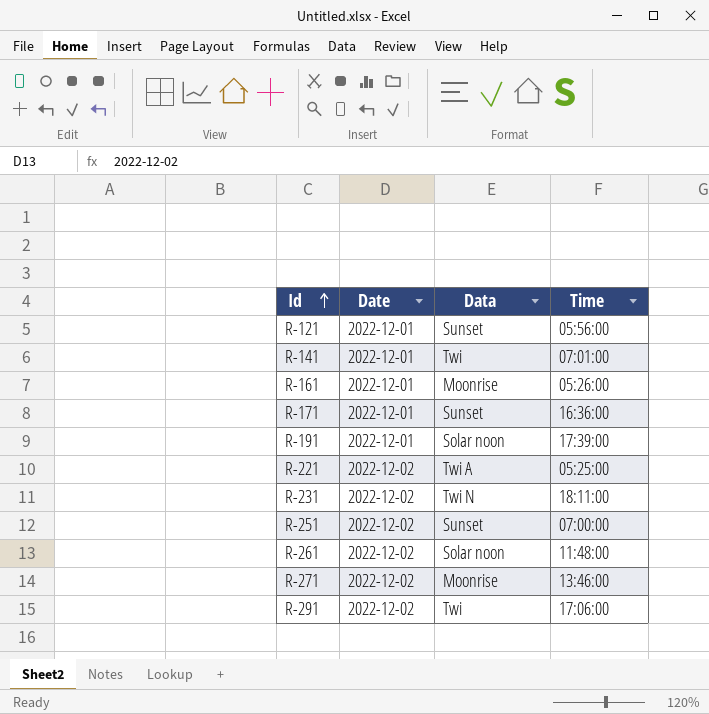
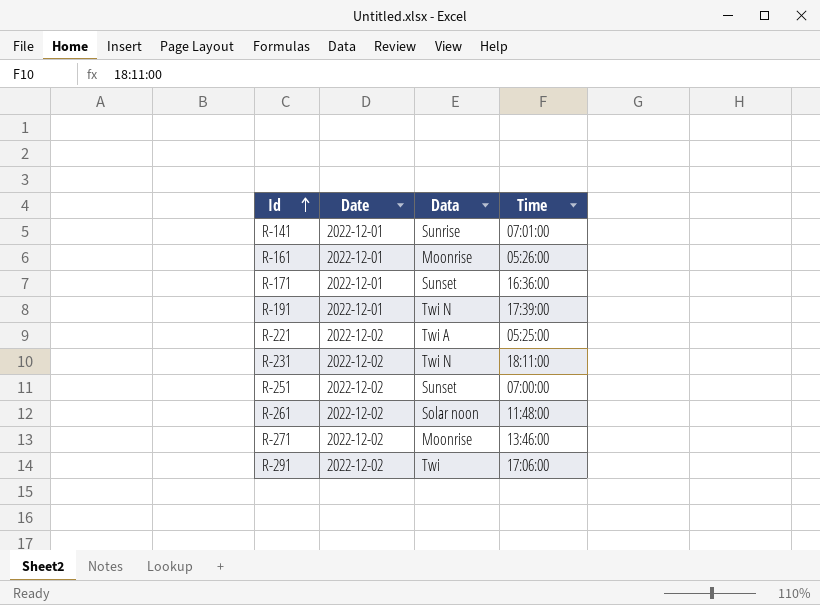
row R-121: 2022-12-01 | Sunset | 05:56:00 -> none
R-141 | Data: Twi -> Sunrise
R-191 | Data: Solar noon -> Twi N

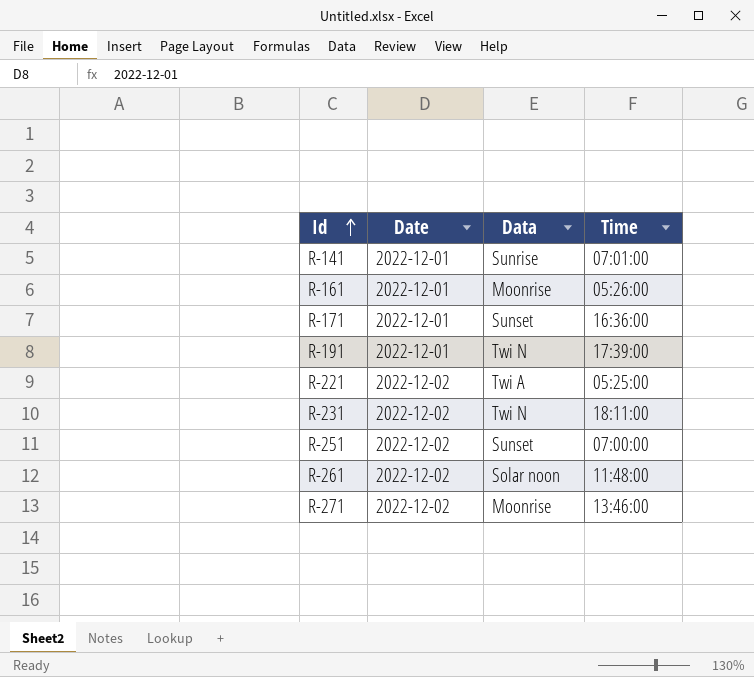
row R-291: 2022-12-02 | Twi | 17:06:00 -> none

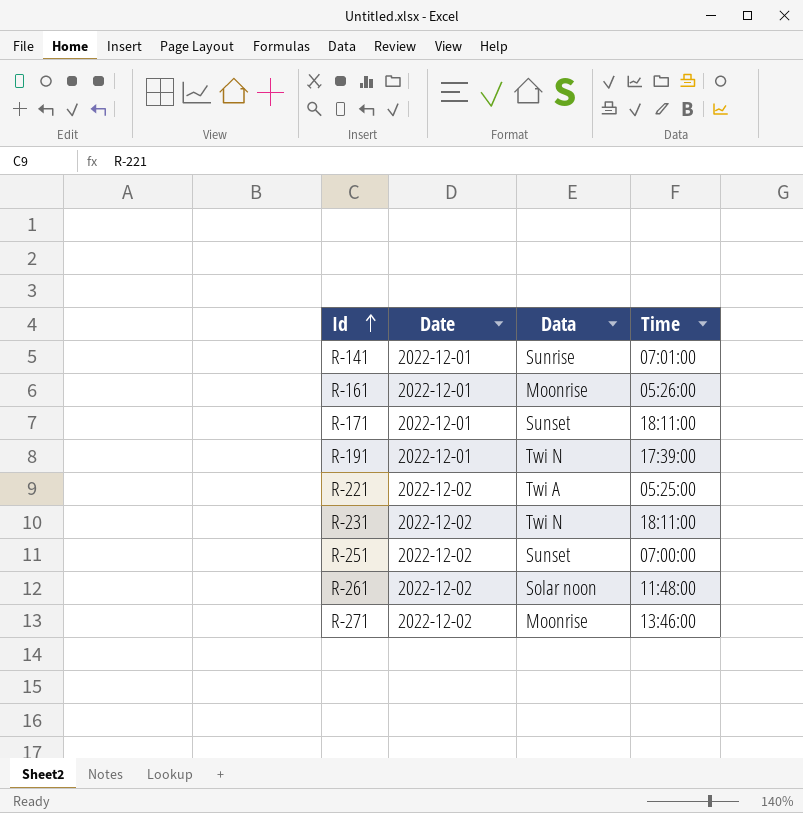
R-171 | Time: 16:36:00 -> 18:11:00

